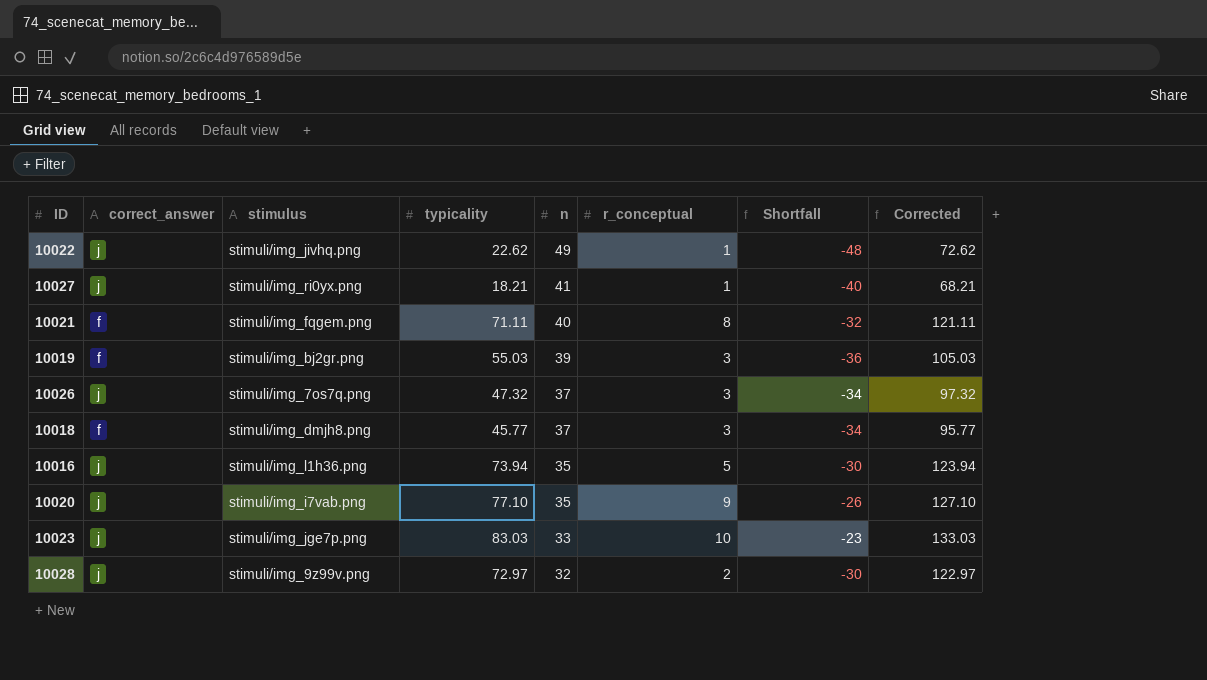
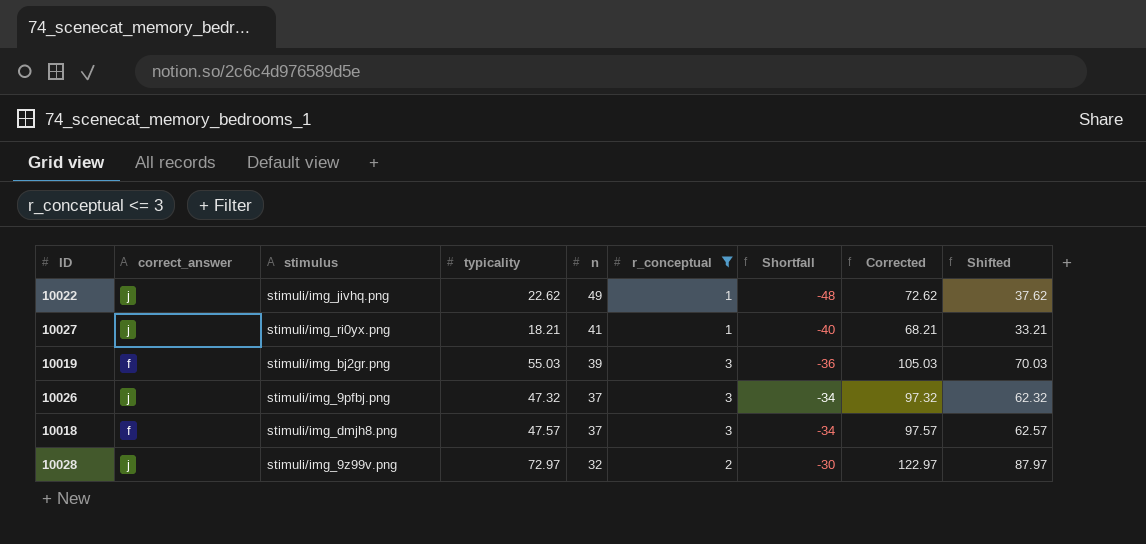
filter: none -> r_conceptual <= 3
column Shifted | formula: none -> [typicality] + 15
10026 | stimulus: stimuli/img_7os7q.png -> stimuli/img_9pfbj.png
10018 | typicality: 45.77 -> 47.57
10018 | Corrected: 95.77 -> 97.57

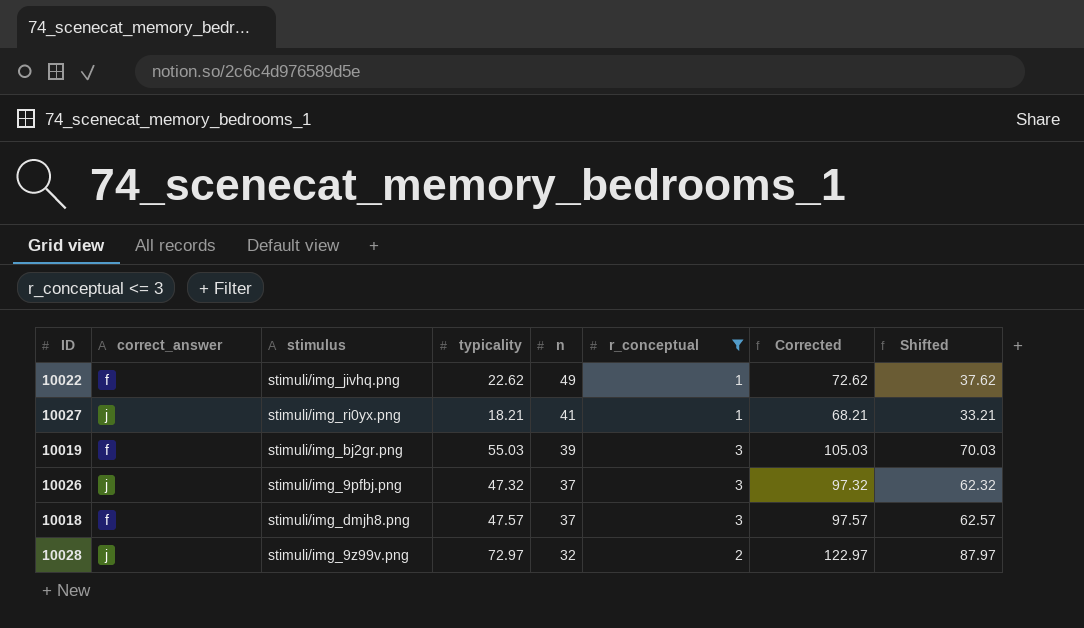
column Shortfall | formula: [r_conceptual] - [n] -> none
10022 | correct_answer: j -> f

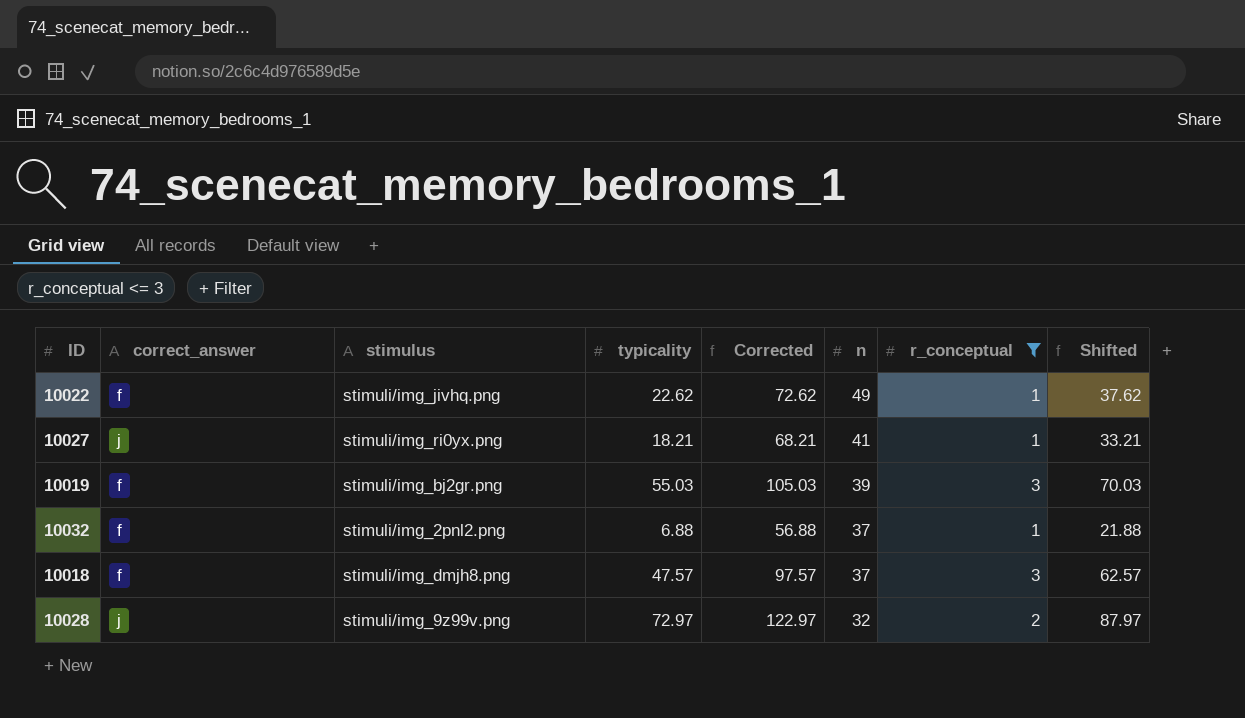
column Corrected | position: 7 -> 5
row 10026: j | stimuli/img_9pfbj.png | 47.32 | 37 | 3 | 97.32 | 62.32 -> none
row 10032: none -> f | stimuli/img_2pnl2.png | 6.88 | 56.88 | 37 | 1 | 21.88

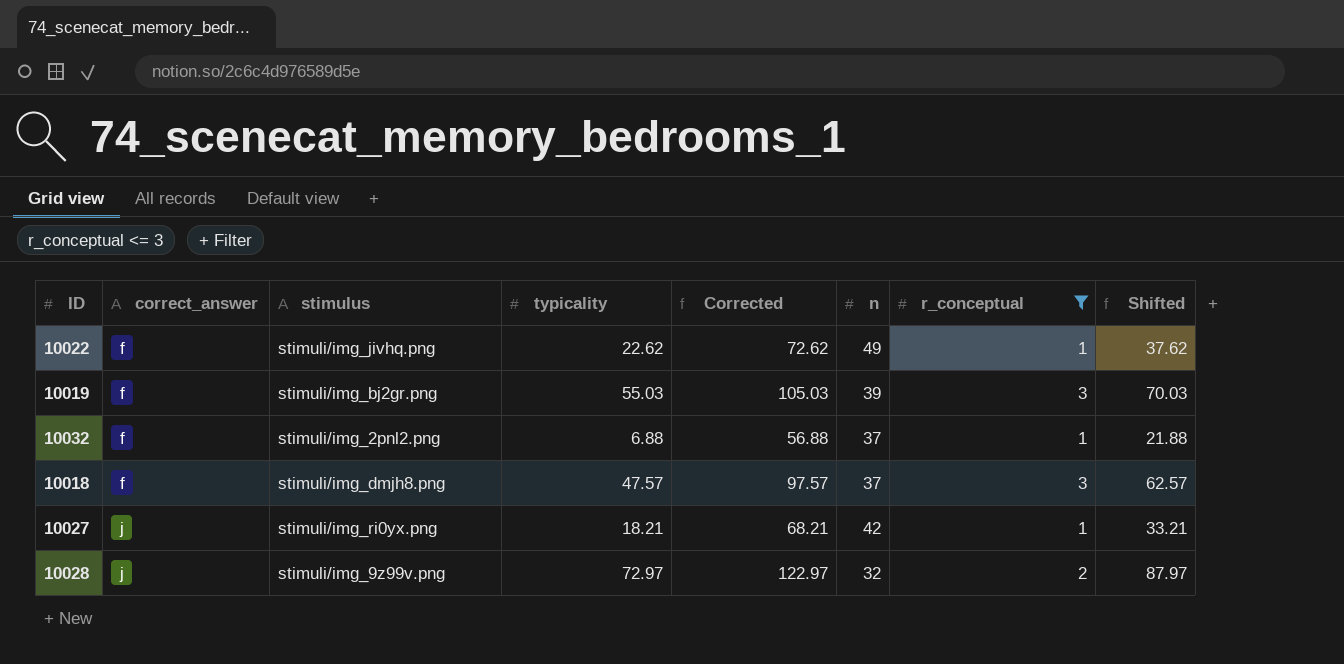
row order: n descending -> correct_answer ascending
10027 | n: 41 -> 42

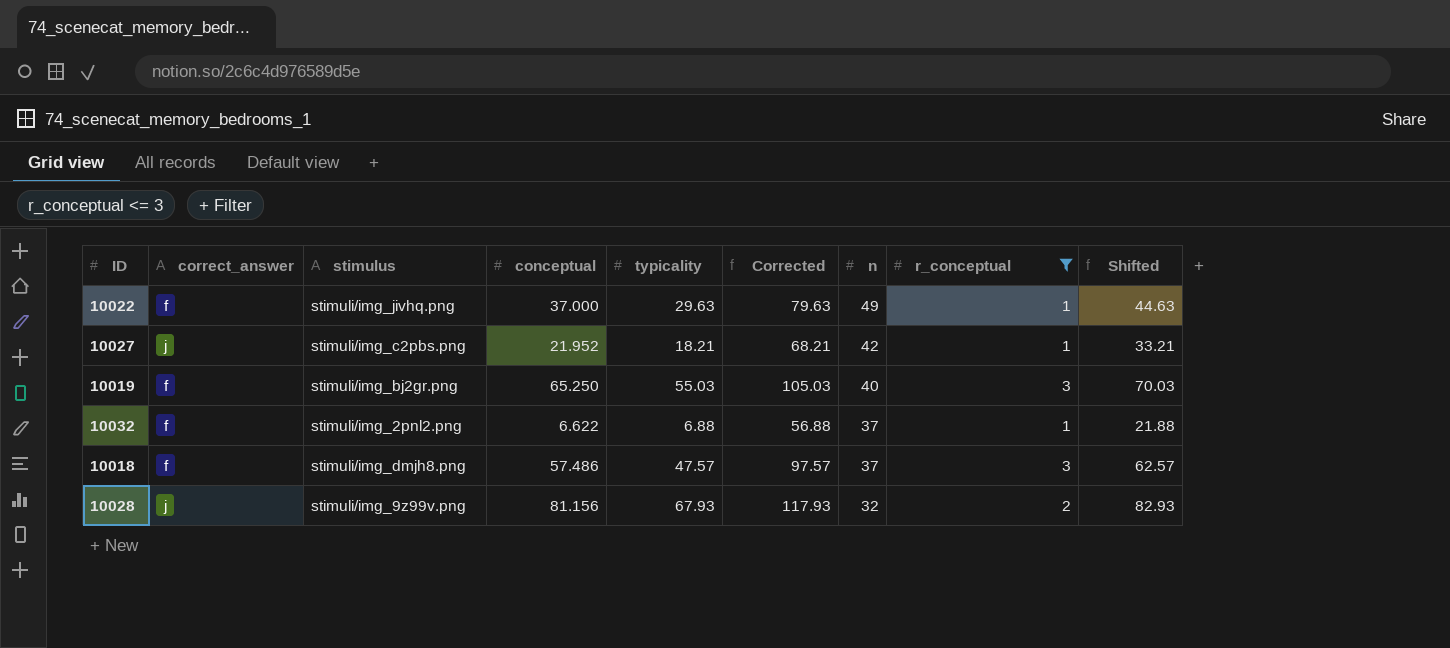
row order: correct_answer ascending -> n descending
column conceptual | position: none -> 4
10022 | typicality: 22.62 -> 29.63
10022 | Corrected: 72.62 -> 79.63
10022 | Shifted: 37.62 -> 44.63
10027 | stimulus: stimuli/img_ri0yx.png -> stimuli/img_c2pbs.png
10019 | n: 39 -> 40
10028 | typicality: 72.97 -> 67.93
10028 | Corrected: 122.97 -> 117.93
10028 | Shifted: 87.97 -> 82.93

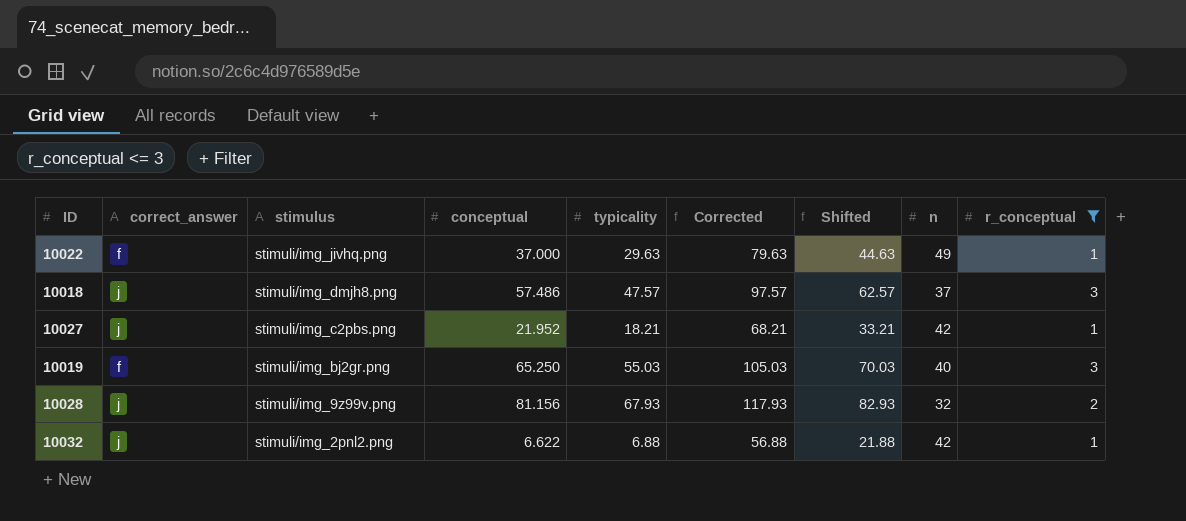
row order: n descending -> stimulus descending
column Shifted | position: 9 -> 7
10018 | correct_answer: f -> j
10032 | correct_answer: f -> j
10032 | n: 37 -> 42

